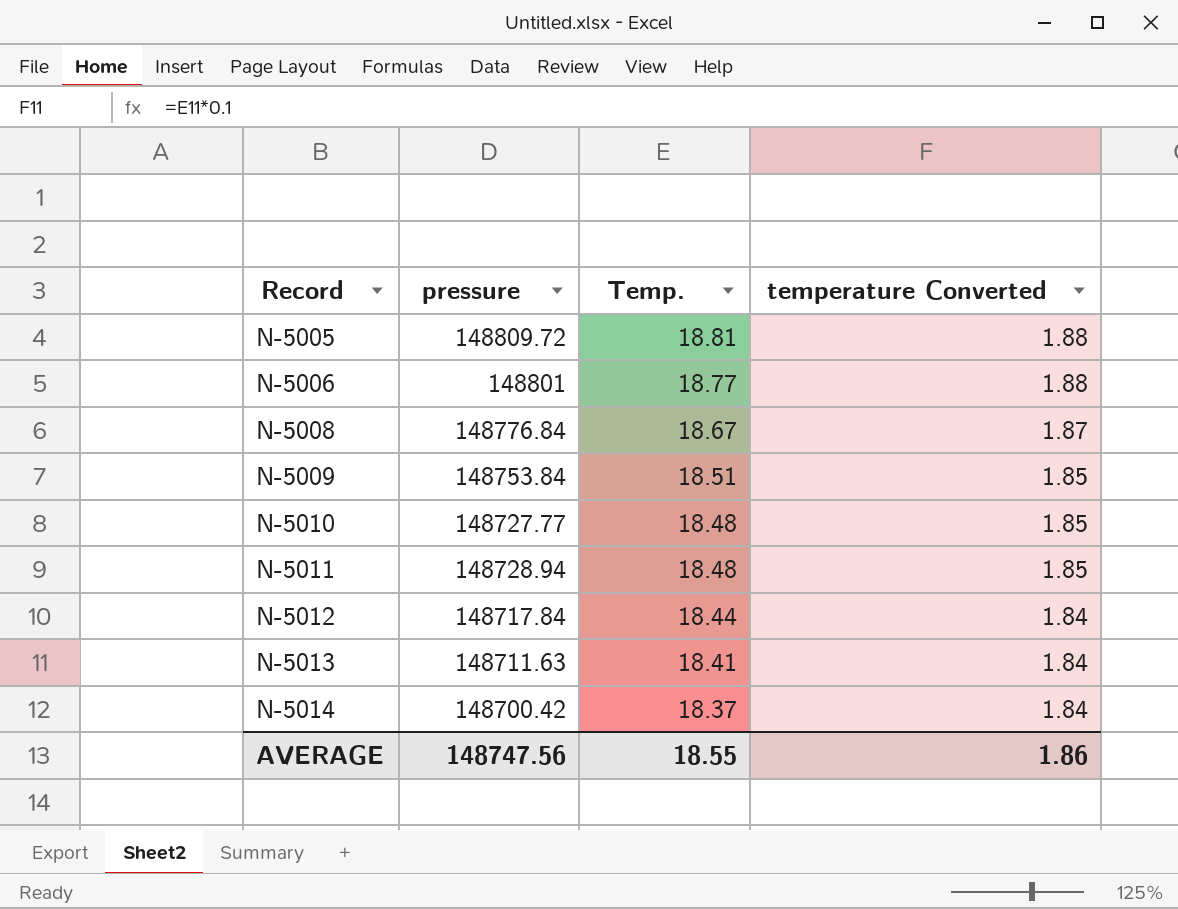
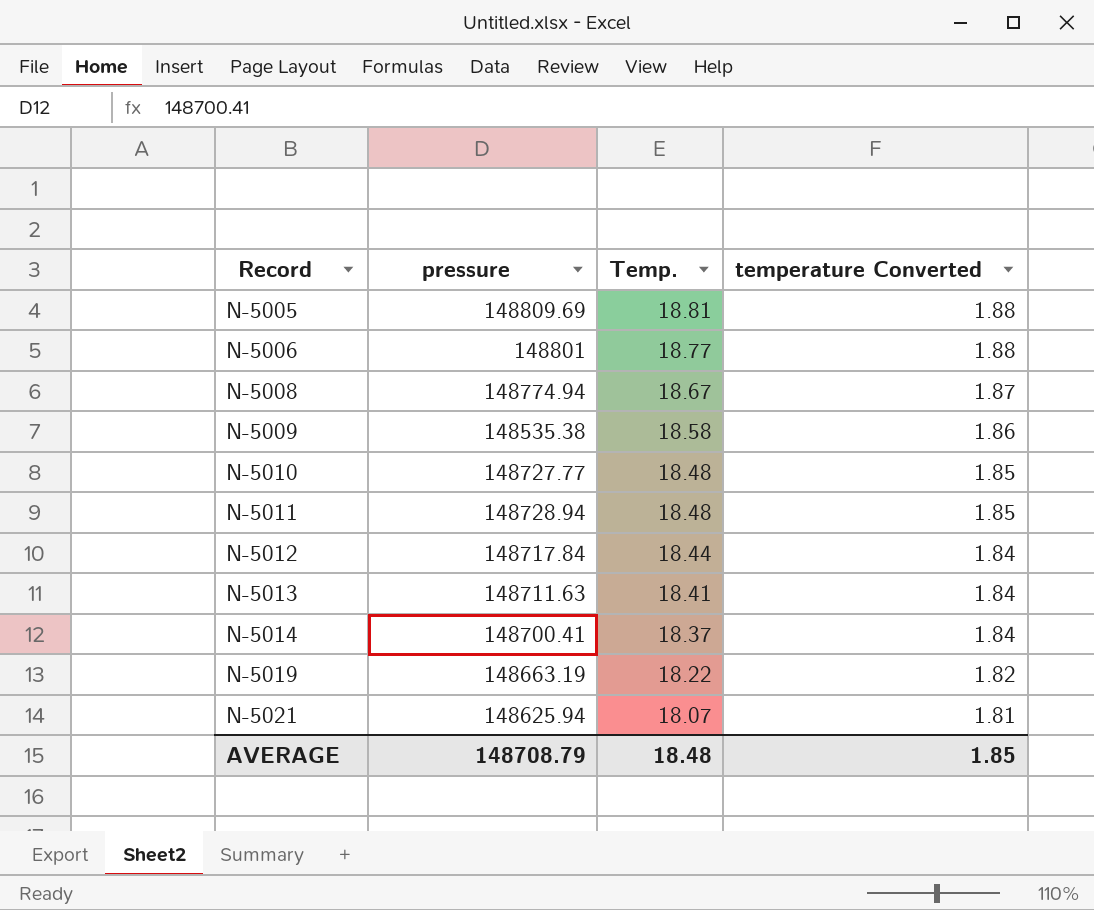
N-5005 | pressure: 148809.72 -> 148809.69
N-5008 | pressure: 148776.84 -> 148774.94
N-5009 | pressure: 148753.84 -> 148535.38
N-5009 | Temp.: 18.51 -> 18.58
N-5009 | temperature Converted: 1.85 -> 1.86
N-5014 | pressure: 148700.42 -> 148700.41
row N-5019: none -> 148663.19 | 18.22 | 1.82
row N-5021: none -> 148625.94 | 18.07 | 1.81
AVERAGE | pressure: 148747.56 -> 148708.79
AVERAGE | Temp.: 18.55 -> 18.48
AVERAGE | temperature Converted: 1.86 -> 1.85

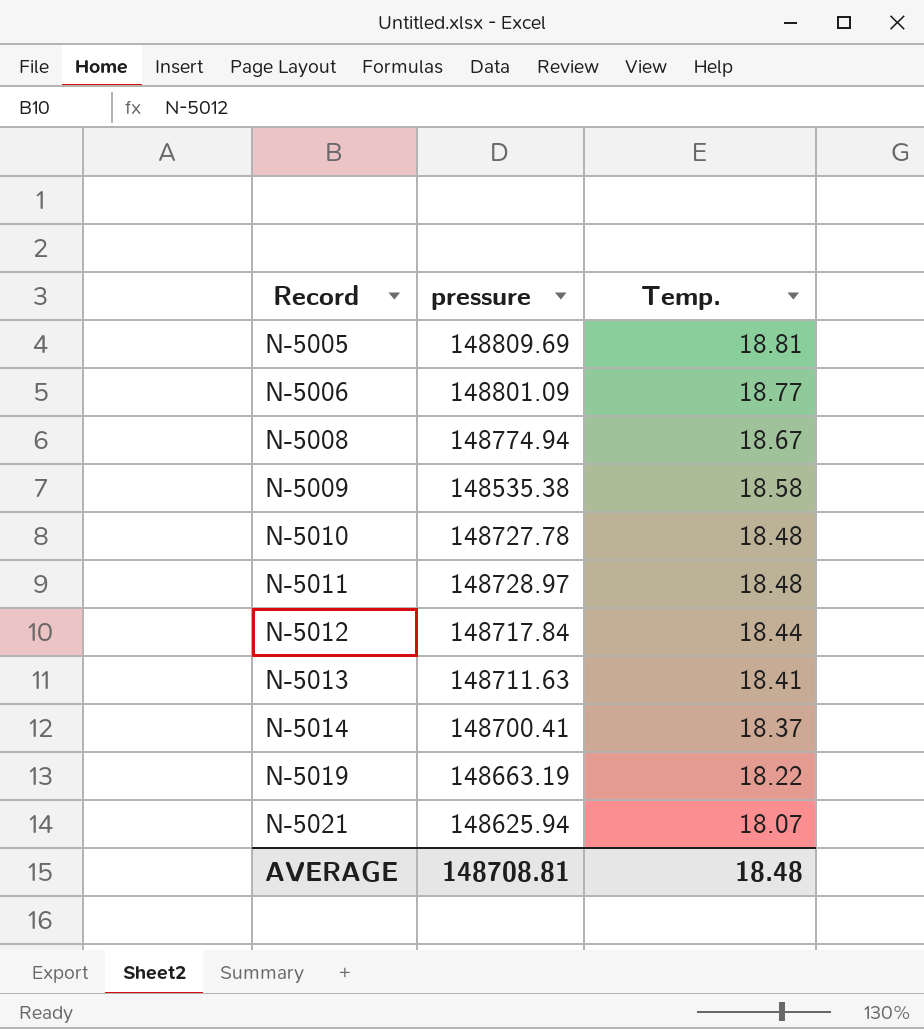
column temperature Converted | formula: [Temp.] * 0.1 -> none
N-5006 | pressure: 148801 -> 148801.09
N-5010 | pressure: 148727.77 -> 148727.78
N-5011 | pressure: 148728.94 -> 148728.97
AVERAGE | pressure: 148708.79 -> 148708.81

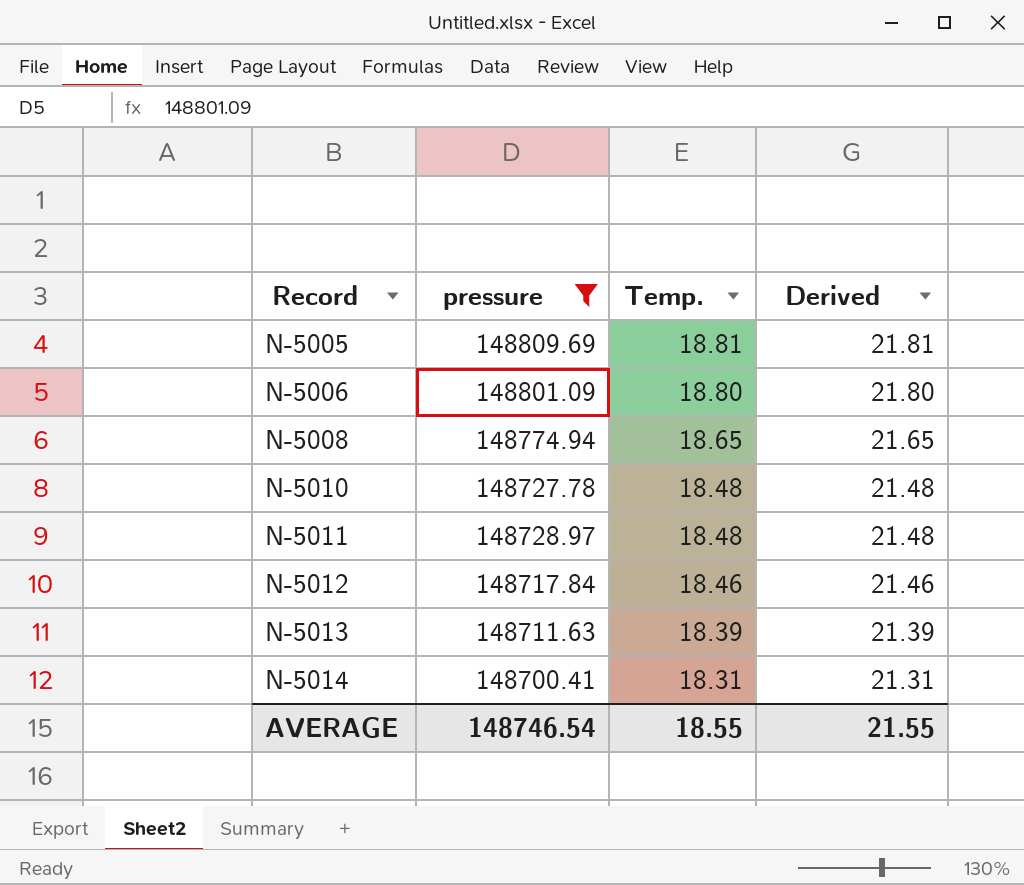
filter: none -> pressure >= 148700.41
column Derived | formula: none -> [Temp.] + 3
N-5006 | Temp.: 18.77 -> 18.80
N-5008 | Temp.: 18.67 -> 18.65
N-5012 | Temp.: 18.44 -> 18.46
N-5013 | Temp.: 18.41 -> 18.39
N-5014 | Temp.: 18.37 -> 18.31
AVERAGE | pressure: 148708.81 -> 148746.54
AVERAGE | Temp.: 18.48 -> 18.55

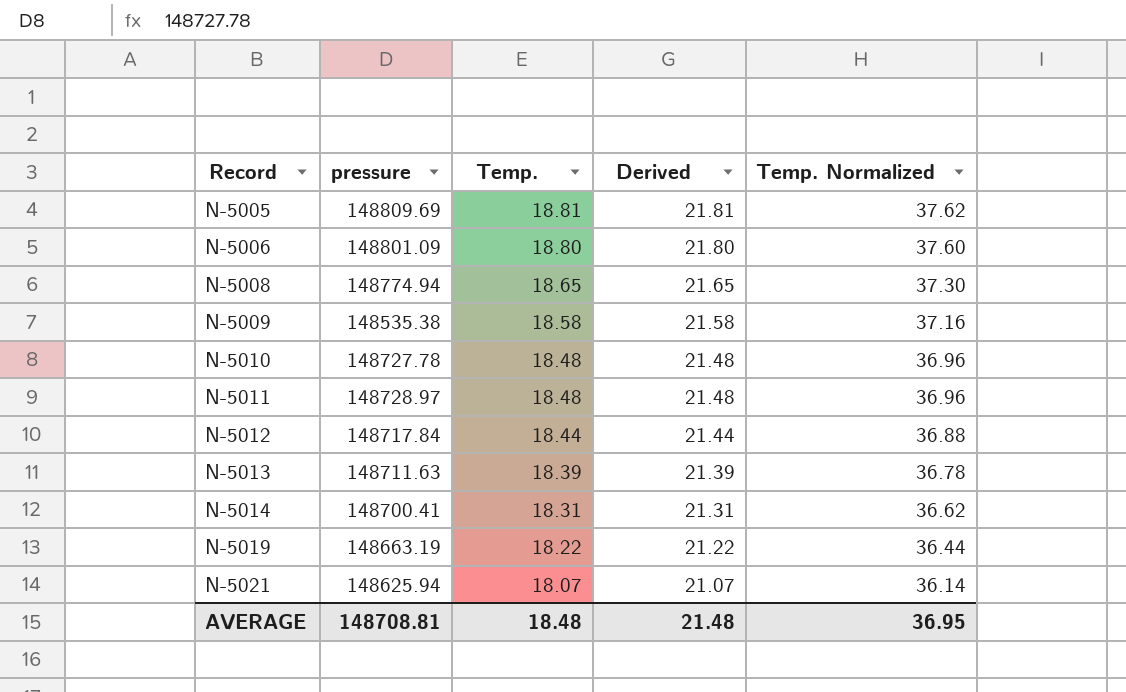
filter: pressure >= 148700.41 -> none
column Temp. Normalized | formula: none -> [Temp.] * 2
N-5012 | Temp.: 18.46 -> 18.44
N-5012 | Derived: 21.46 -> 21.44
AVERAGE | pressure: 148746.54 -> 148708.81
AVERAGE | Temp.: 18.55 -> 18.48
AVERAGE | Derived: 21.55 -> 21.48

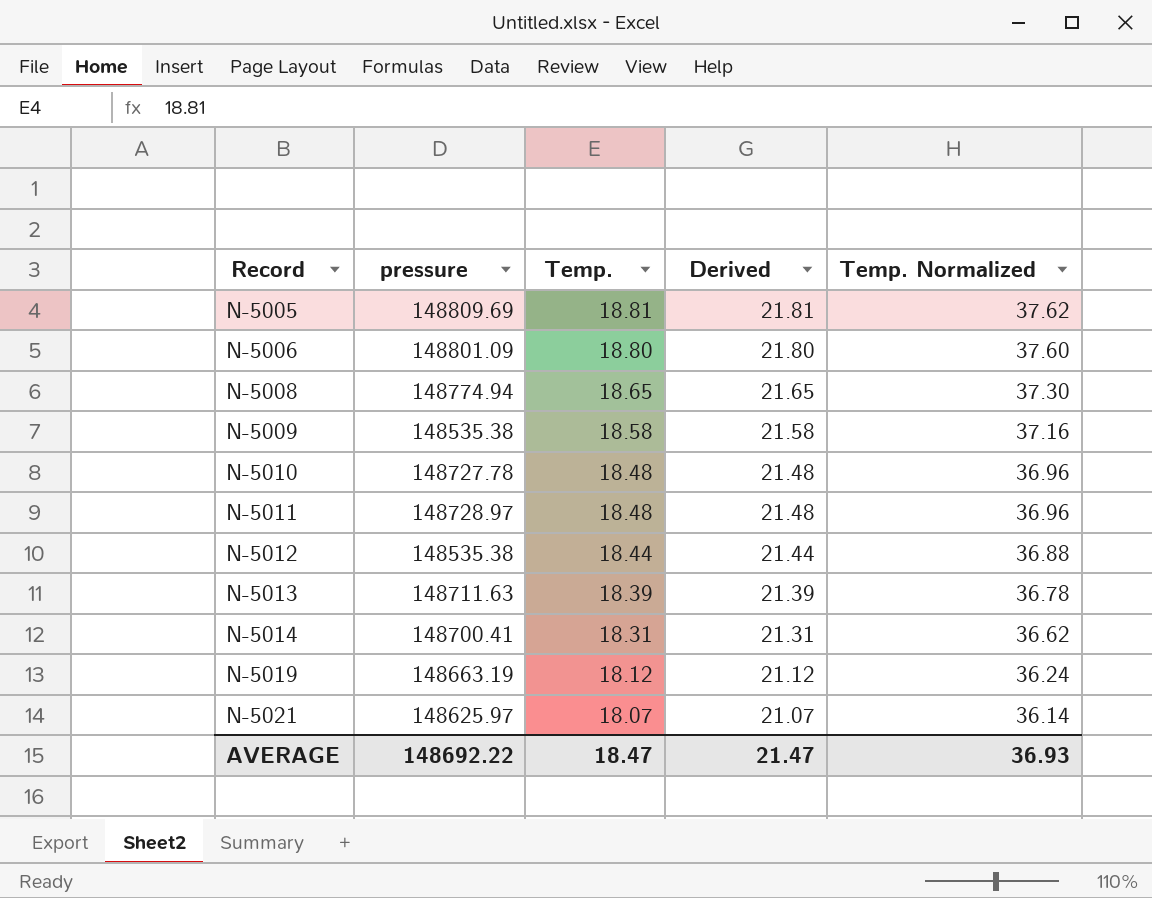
N-5012 | pressure: 148717.84 -> 148535.38
N-5019 | Temp.: 18.22 -> 18.12
N-5019 | Derived: 21.22 -> 21.12
N-5019 | Temp. Normalized: 36.44 -> 36.24
N-5021 | pressure: 148625.94 -> 148625.97
AVERAGE | pressure: 148708.81 -> 148692.22
AVERAGE | Temp.: 18.48 -> 18.47
AVERAGE | Derived: 21.48 -> 21.47
AVERAGE | Temp. Normalized: 36.95 -> 36.93

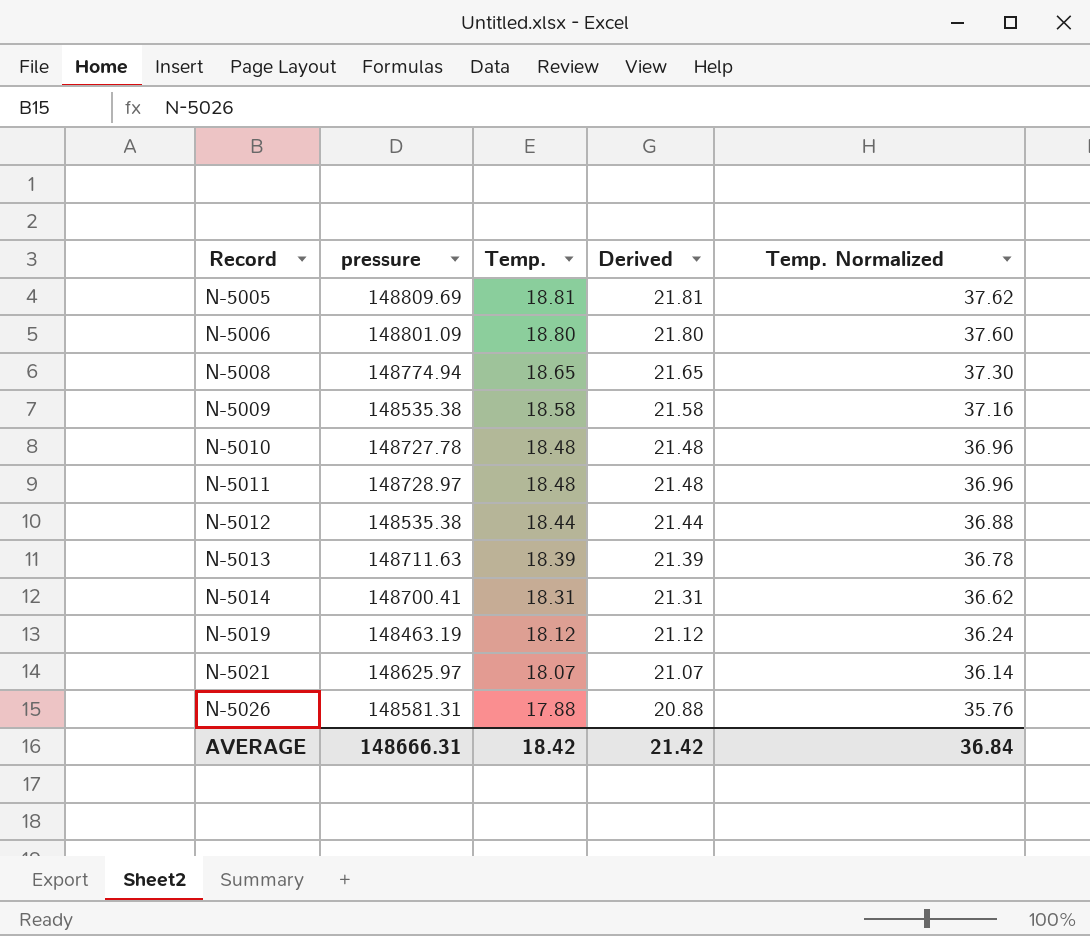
N-5019 | pressure: 148663.19 -> 148463.19
row N-5026: none -> 148581.31 | 17.88 | 20.88 | 35.76
AVERAGE | pressure: 148692.22 -> 148666.31
AVERAGE | Temp.: 18.47 -> 18.42
AVERAGE | Derived: 21.47 -> 21.42
AVERAGE | Temp. Normalized: 36.93 -> 36.84

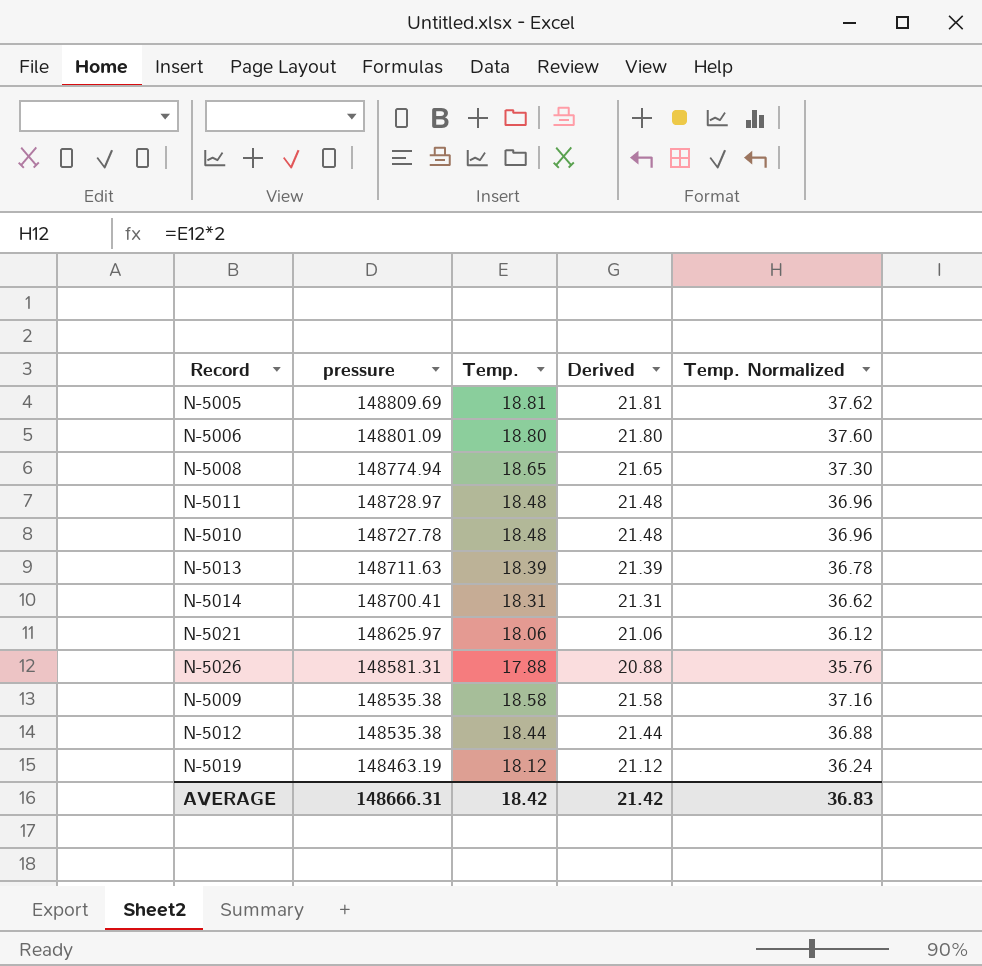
row order: Record ascending -> pressure descending
N-5021 | Temp.: 18.07 -> 18.06
N-5021 | Derived: 21.07 -> 21.06
N-5021 | Temp. Normalized: 36.14 -> 36.12
AVERAGE | Temp. Normalized: 36.84 -> 36.83

